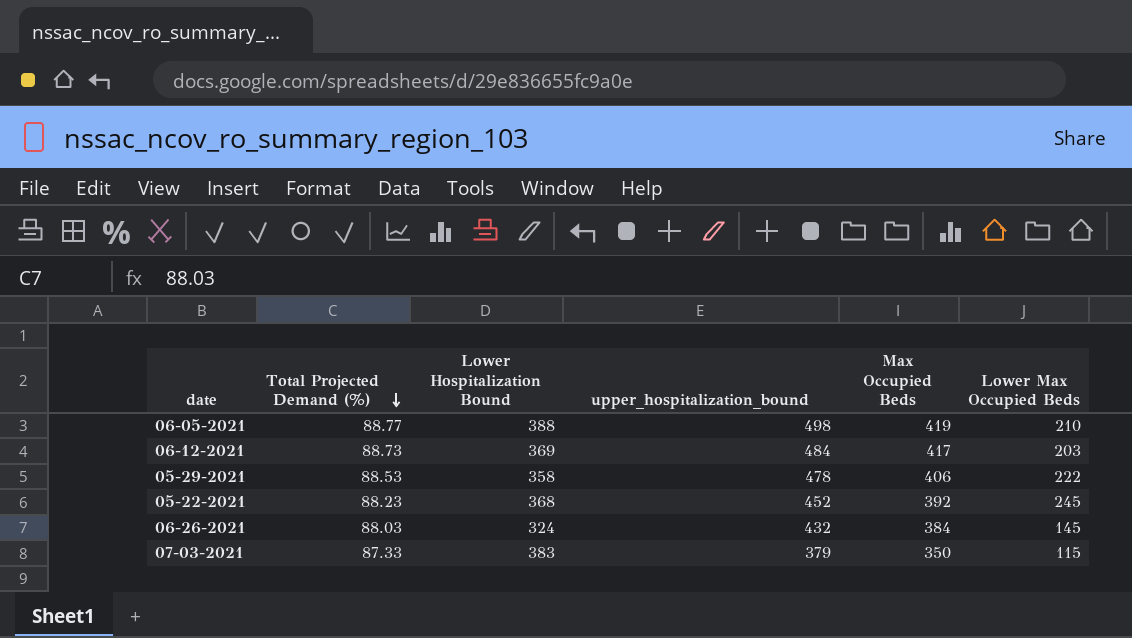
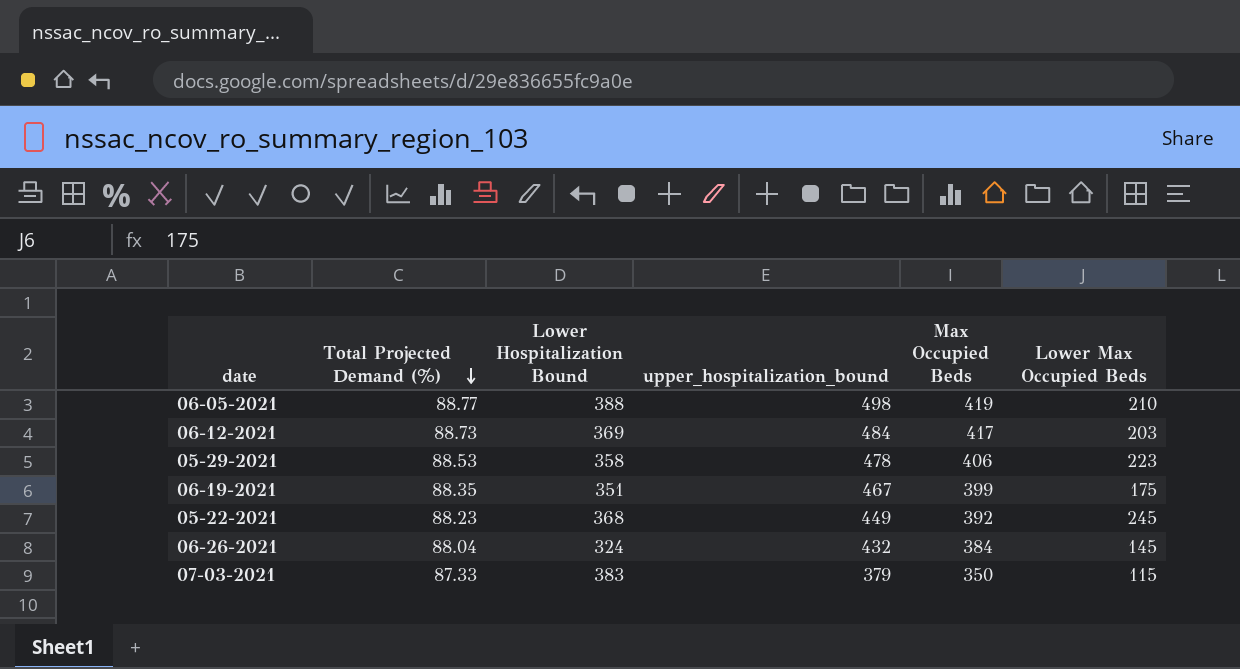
05-29-2021 | Lower Max Occupied Beds: 222 -> 223
row 06-19-2021: none -> 88.35 | 351 | 467 | 399 | 175
05-22-2021 | upper_hospitalization_bound: 452 -> 449
06-26-2021 | Total Projected Demand (%): 88.03 -> 88.04

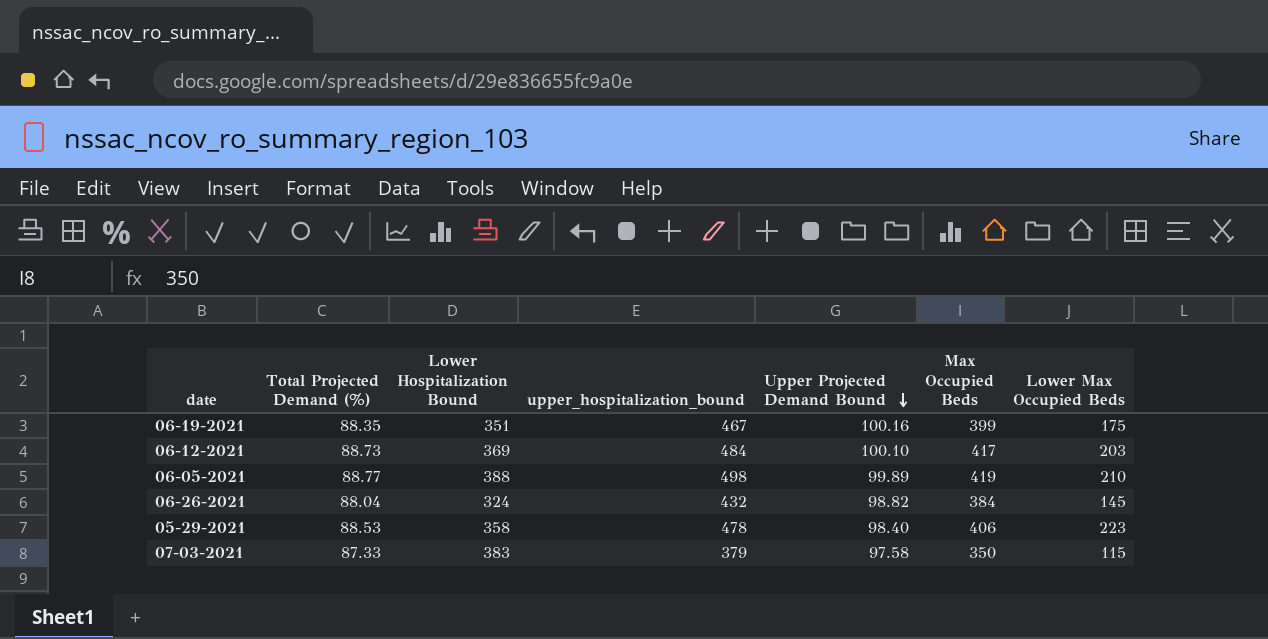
row order: Total Projected Demand (%) descending -> Upper Projected Demand Bound descending
column Upper Projected Demand Bound | position: none -> 5
row 05-22-2021: 88.23 | 368 | 449 | 392 | 245 -> none

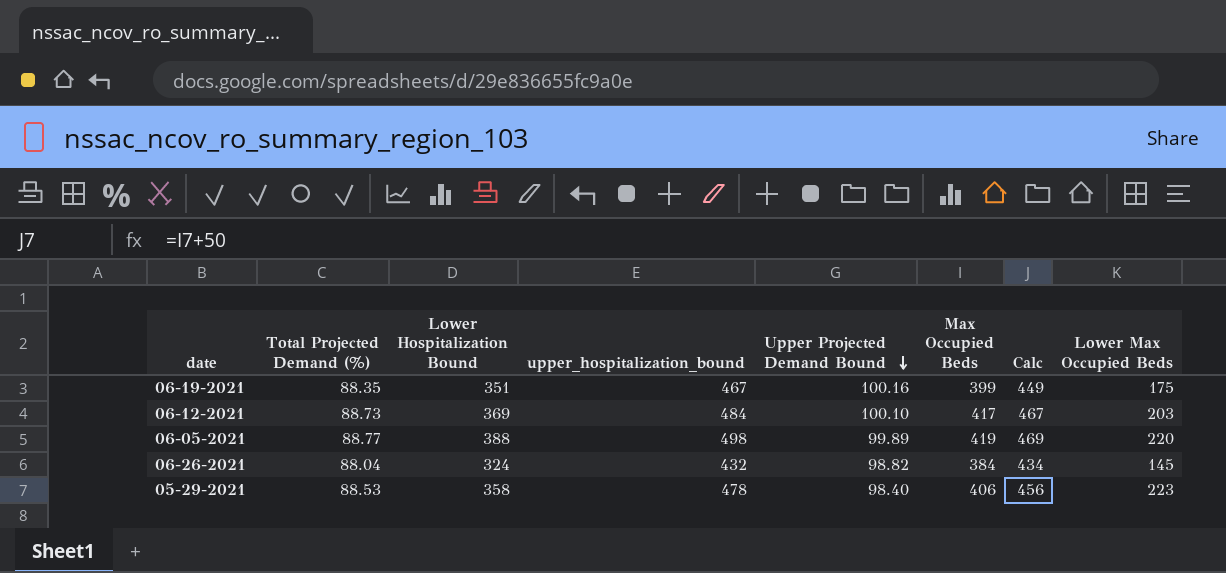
column Calc | formula: none -> [Max Occupied Beds] + 50
row 07-03-2021: 87.33 | 383 | 379 | 97.58 | 350 | 115 -> none
06-05-2021 | Lower Max Occupied Beds: 210 -> 220

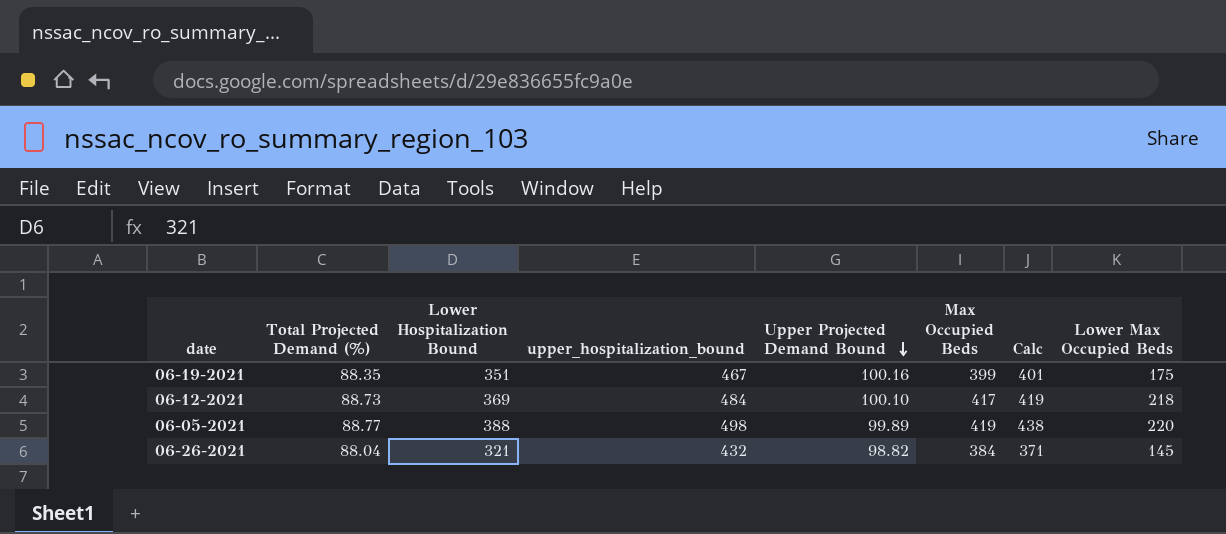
column Calc | formula: [Max Occupied Beds] + 50 -> [Lower Hospitalization Bound] + 50
row 05-29-2021: 88.53 | 358 | 478 | 98.40 | 406 | 456 | 223 -> none
06-12-2021 | Lower Max Occupied Beds: 203 -> 218
06-26-2021 | Lower Hospitalization Bound: 324 -> 321

